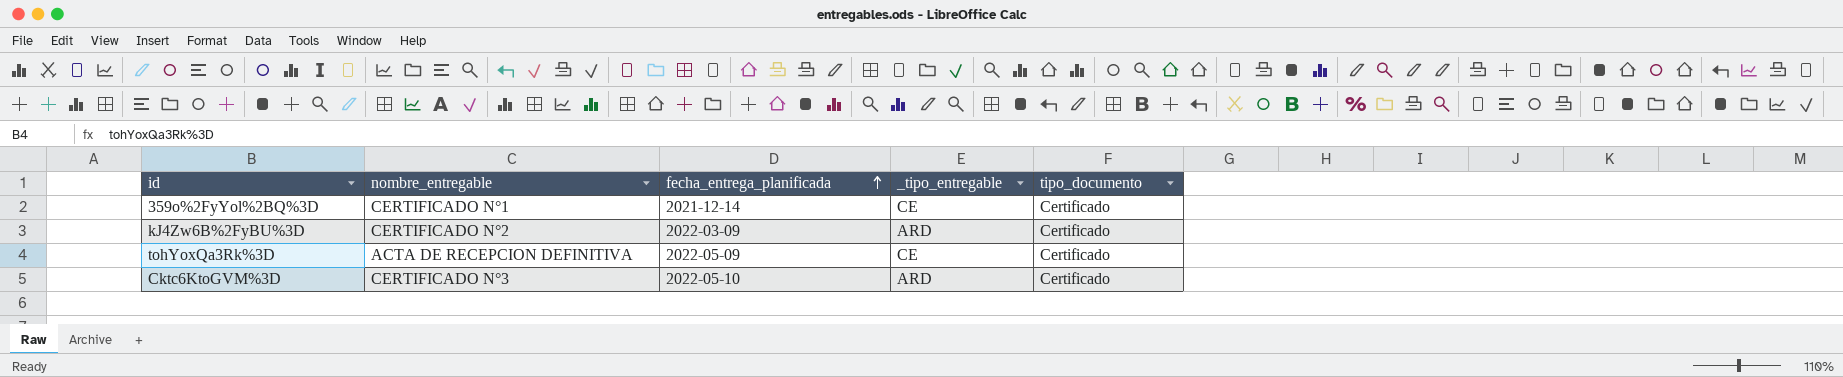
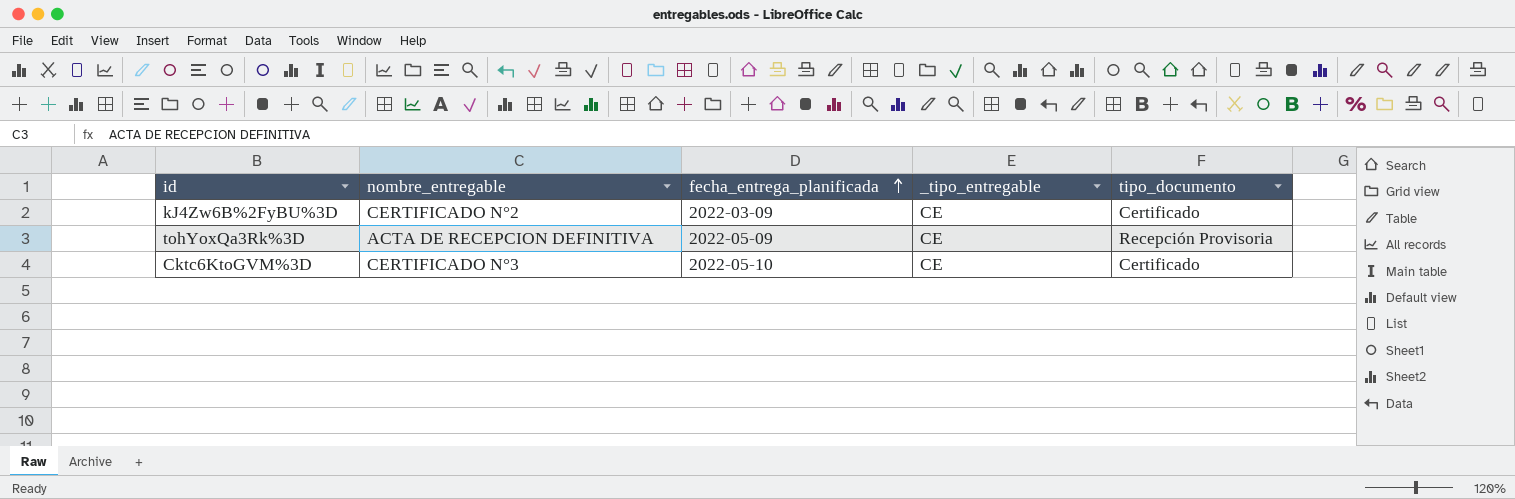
row 359o%2FyYol%2BQ%3D: CERTIFICADO N°1 | 2021-12-14 | CE | Certificado -> none
kJ4Zw6B%2FyBU%3D | _tipo_entregable: ARD -> CE
tohYoxQa3Rk%3D | tipo_documento: Certificado -> Recepción Provisoria
Cktc6KtoGVM%3D | _tipo_entregable: ARD -> CE

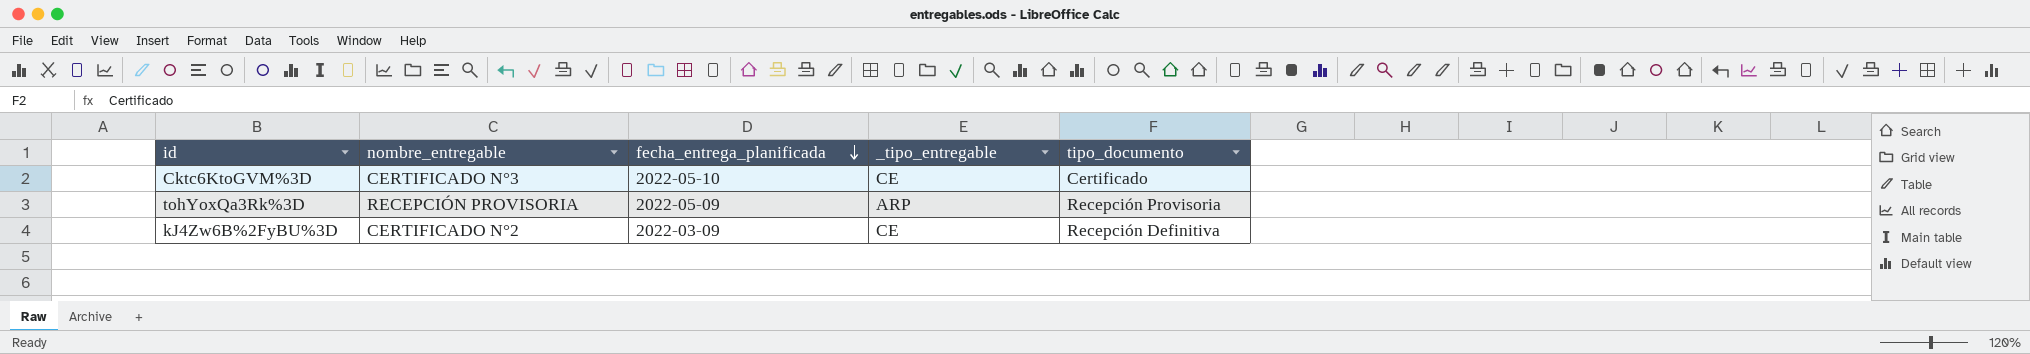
row order: fecha_entrega_planificada ascending -> fecha_entrega_planificada descending
tohYoxQa3Rk%3D | nombre_entregable: ACTA DE RECEPCION DEFINITIVA -> RECEPCIÓN PROVISORIA
tohYoxQa3Rk%3D | _tipo_entregable: CE -> ARP
kJ4Zw6B%2FyBU%3D | tipo_documento: Certificado -> Recepción Definitiva

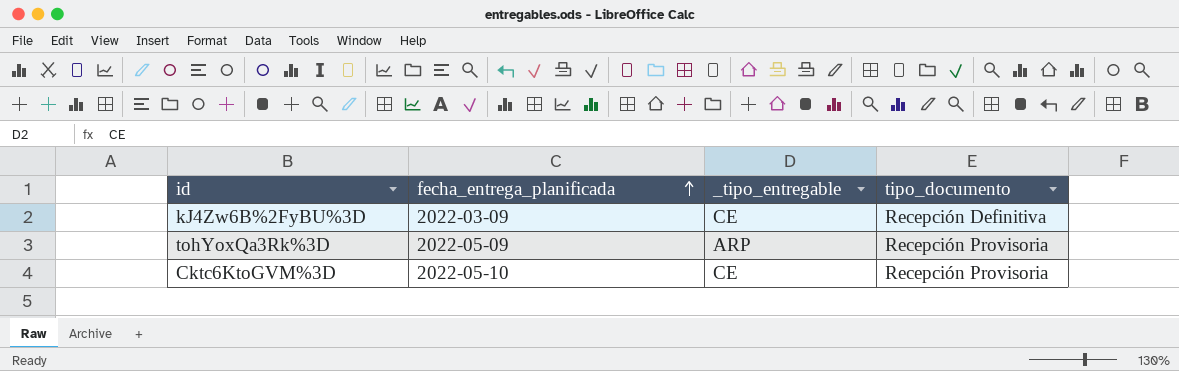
row order: fecha_entrega_planificada descending -> fecha_entrega_planificada ascending
column nombre_entregable | position: 2 -> none
Cktc6KtoGVM%3D | tipo_documento: Certificado -> Recepción Provisoria

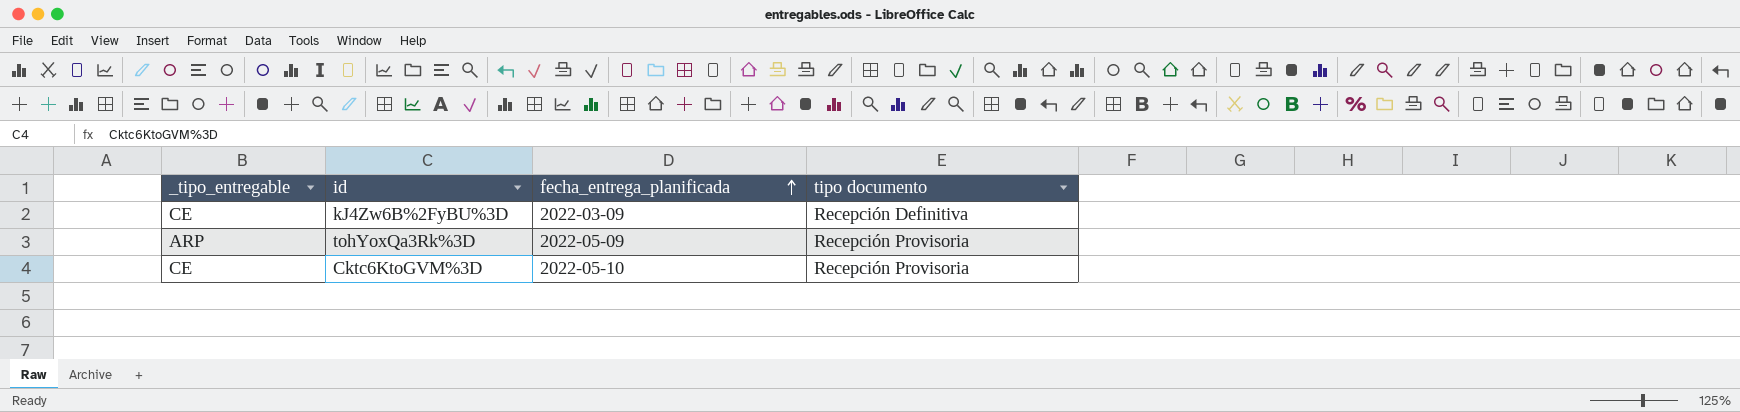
column _tipo_entregable | position: 3 -> 1
column name: tipo_documento -> tipo documento

